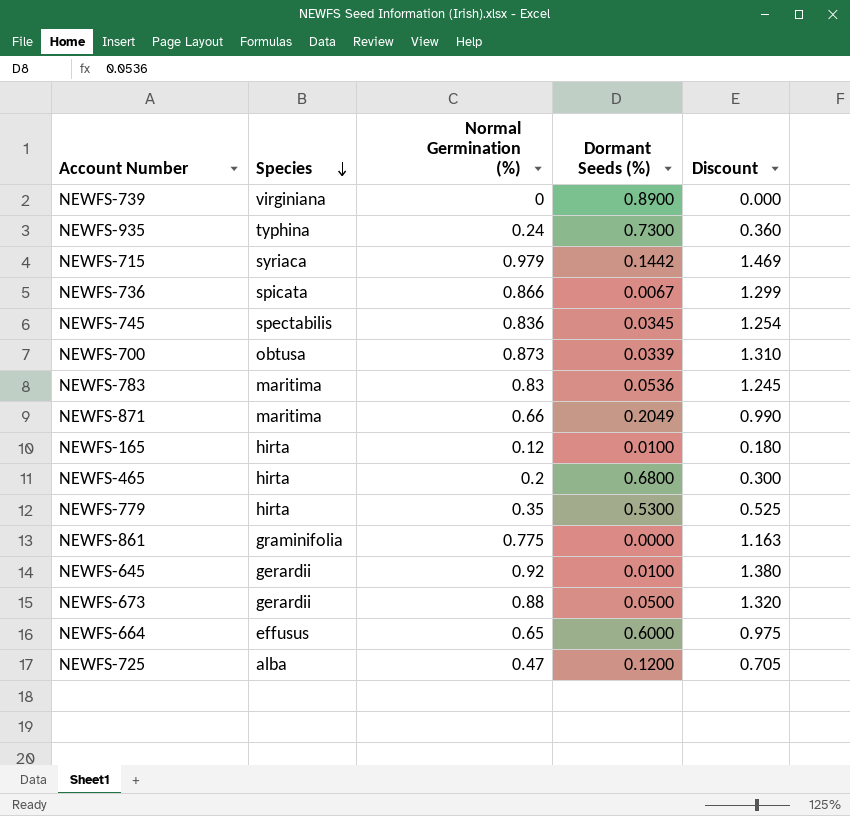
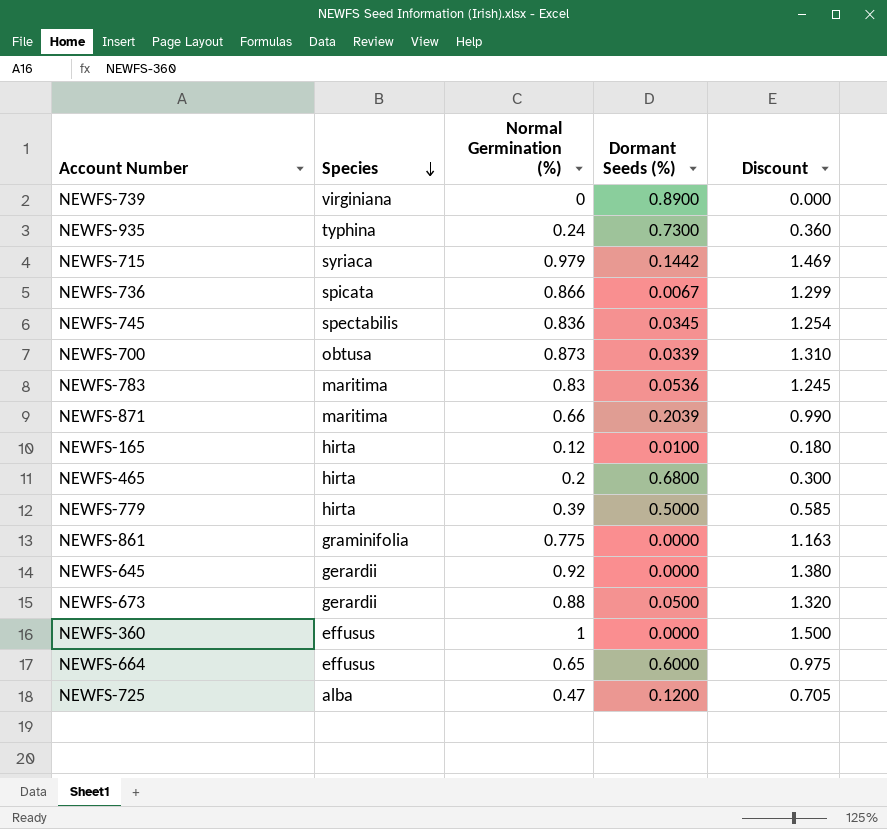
NEWFS-871 | Dormant Seeds (%): 0.2049 -> 0.2039
NEWFS-779 | Normal Germination (%): 0.35 -> 0.39
NEWFS-779 | Dormant Seeds (%): 0.5300 -> 0.5000
NEWFS-779 | Discount: 0.525 -> 0.585
NEWFS-645 | Dormant Seeds (%): 0.0100 -> 0.0000
row NEWFS-360: none -> effusus | 1 | 0.0000 | 1.500

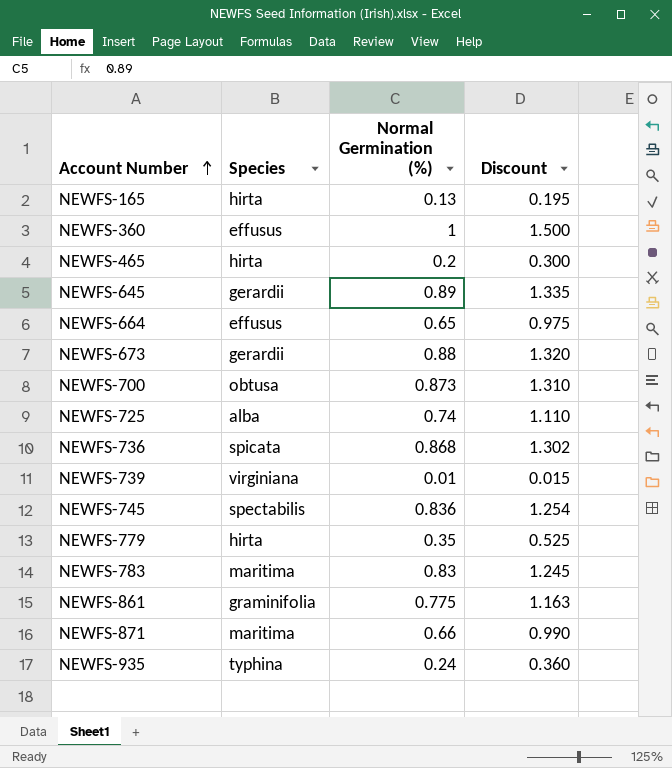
row order: Species descending -> Account Number ascending
column Dormant Seeds (%) | position: 4 -> none
row NEWFS-715: syriaca | 0.979 | 0.1442 | 1.469 -> none
NEWFS-165 | Normal Germination (%): 0.12 -> 0.13
NEWFS-165 | Discount: 0.180 -> 0.195
NEWFS-645 | Normal Germination (%): 0.92 -> 0.89
NEWFS-645 | Discount: 1.380 -> 1.335
NEWFS-725 | Normal Germination (%): 0.47 -> 0.74
NEWFS-725 | Discount: 0.705 -> 1.110
NEWFS-736 | Normal Germination (%): 0.866 -> 0.868
NEWFS-736 | Discount: 1.299 -> 1.302
NEWFS-739 | Normal Germination (%): 0 -> 0.01
NEWFS-739 | Discount: 0.000 -> 0.015
NEWFS-779 | Normal Germination (%): 0.39 -> 0.35
NEWFS-779 | Discount: 0.585 -> 0.525

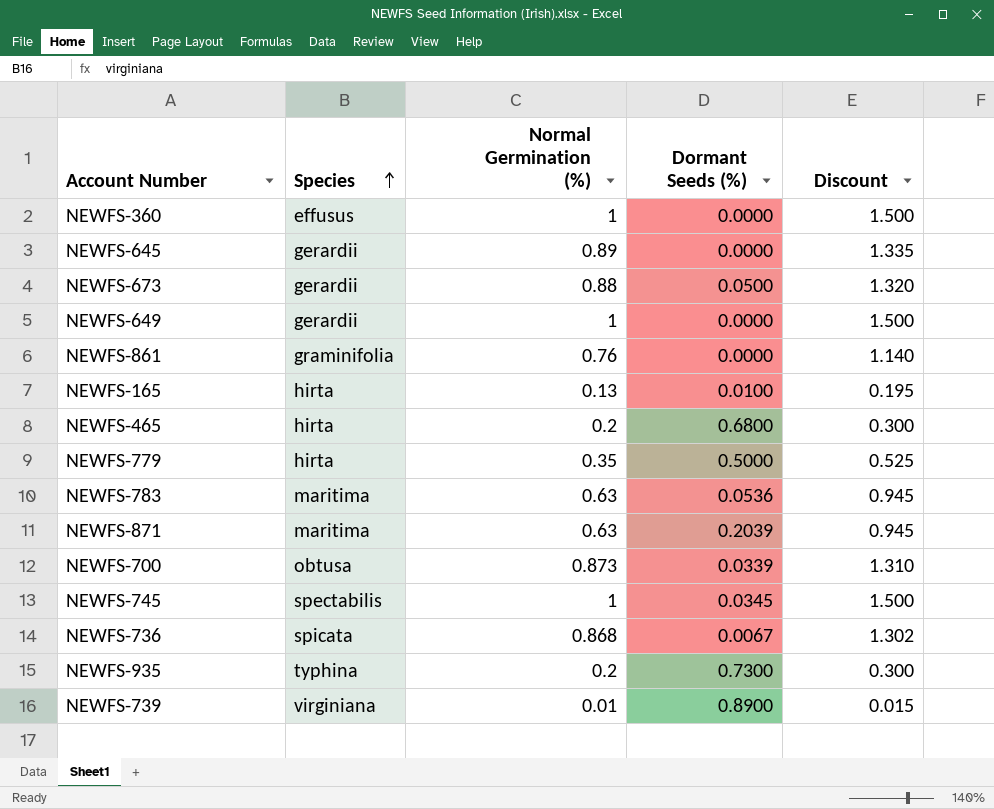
row order: Account Number ascending -> Species ascending
column Dormant Seeds (%) | position: none -> 4
row NEWFS-664: effusus | 0.65 | 0.975 -> none
row NEWFS-725: alba | 0.74 | 1.110 -> none
row NEWFS-649: none -> gerardii | 1 | 0.0000 | 1.500
NEWFS-861 | Normal Germination (%): 0.775 -> 0.76
NEWFS-861 | Discount: 1.163 -> 1.140
NEWFS-783 | Normal Germination (%): 0.83 -> 0.63
NEWFS-783 | Discount: 1.245 -> 0.945
NEWFS-871 | Normal Germination (%): 0.66 -> 0.63
NEWFS-871 | Discount: 0.990 -> 0.945
NEWFS-745 | Normal Germination (%): 0.836 -> 1
NEWFS-745 | Discount: 1.254 -> 1.500
NEWFS-935 | Normal Germination (%): 0.24 -> 0.2
NEWFS-935 | Discount: 0.360 -> 0.300

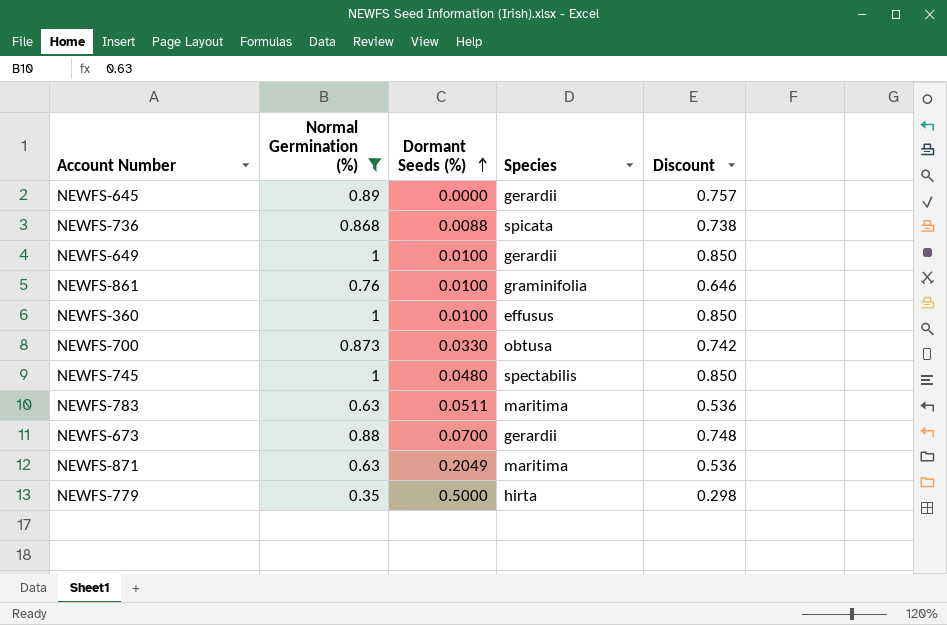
filter: none -> Normal Germination (%) >= 0.35
row order: Species ascending -> Dormant Seeds (%) ascending
column Species | position: 2 -> 4
column Discount | formula: [Normal Germination (%)] * 1.5 -> [Normal Germination (%)] * 0.85
NEWFS-736 | Dormant Seeds (%): 0.0067 -> 0.0088
NEWFS-649 | Dormant Seeds (%): 0.0000 -> 0.0100
NEWFS-861 | Dormant Seeds (%): 0.0000 -> 0.0100
NEWFS-360 | Dormant Seeds (%): 0.0000 -> 0.0100
NEWFS-700 | Dormant Seeds (%): 0.0339 -> 0.0330
NEWFS-745 | Dormant Seeds (%): 0.0345 -> 0.0480
NEWFS-783 | Dormant Seeds (%): 0.0536 -> 0.0511
NEWFS-673 | Dormant Seeds (%): 0.0500 -> 0.0700
NEWFS-871 | Dormant Seeds (%): 0.2039 -> 0.2049

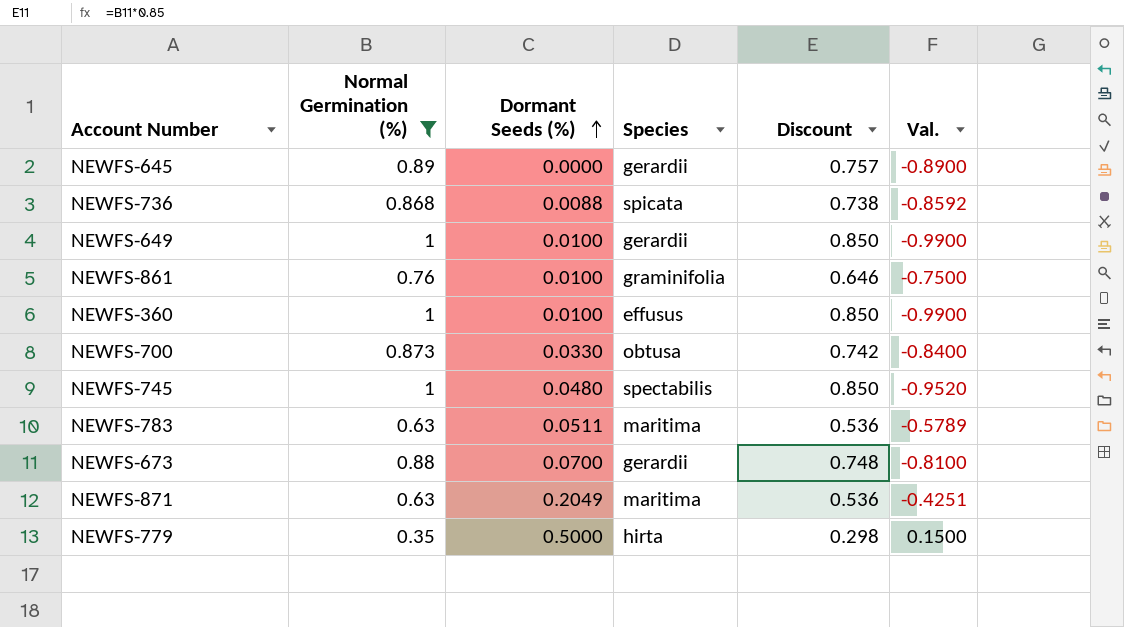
column Val. | formula: none -> [Dormant Seeds (%)] - [Normal Germination (%)]

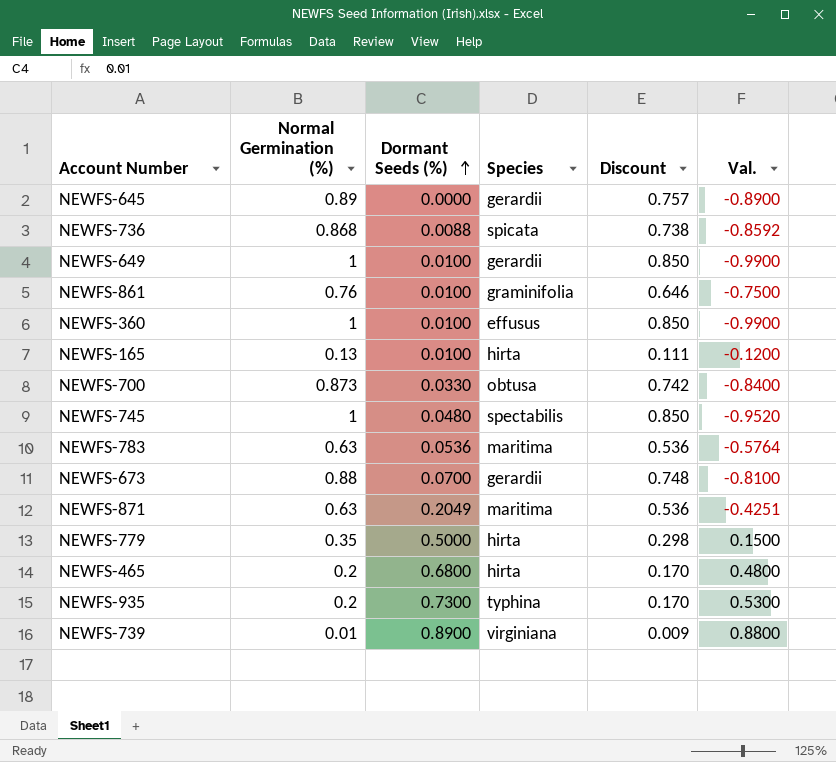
filter: Normal Germination (%) >= 0.35 -> none
NEWFS-783 | Dormant Seeds (%): 0.0511 -> 0.0536
NEWFS-783 | Val.: -0.5789 -> -0.5764

